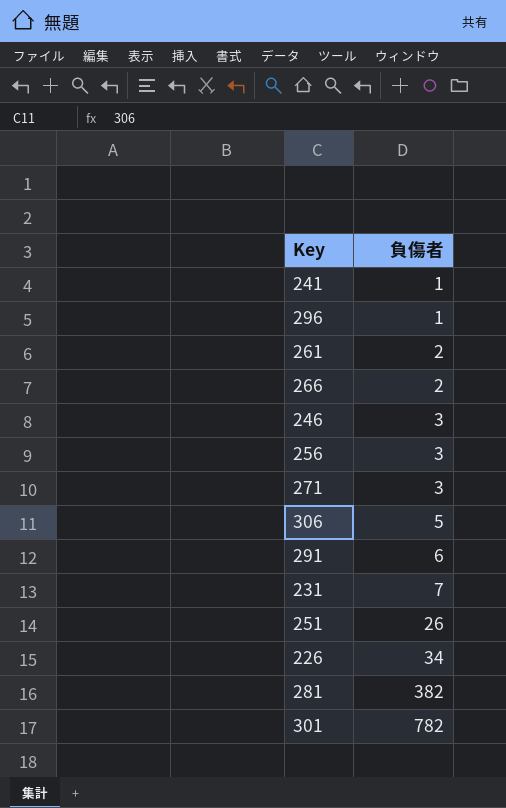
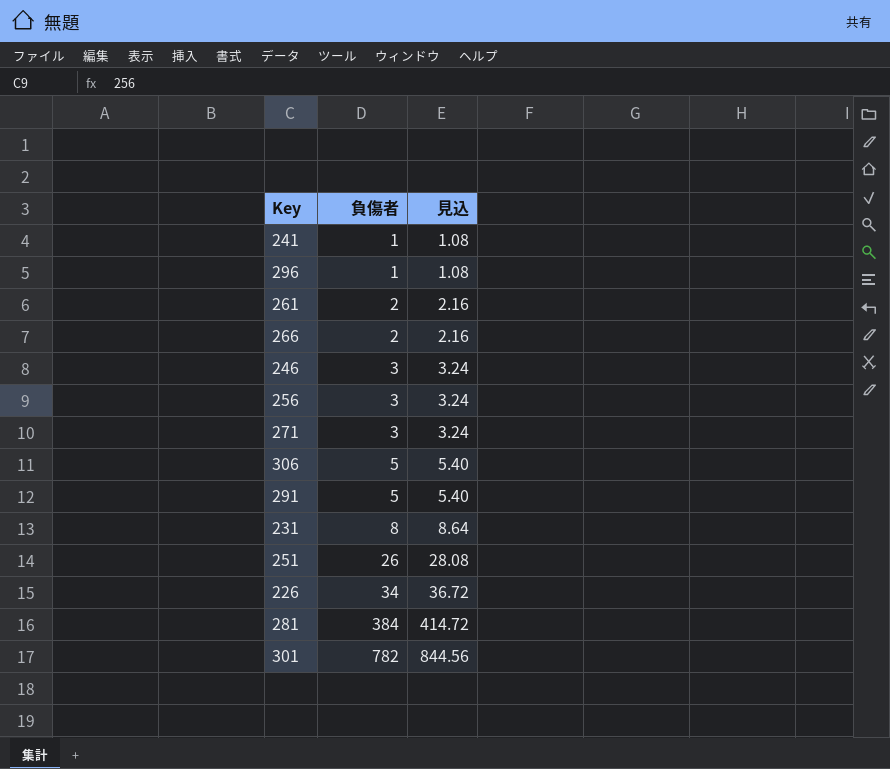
column 見込 | formula: none -> [負傷者] * 1.08
291 | 負傷者: 6 -> 5
231 | 負傷者: 7 -> 8
281 | 負傷者: 382 -> 384

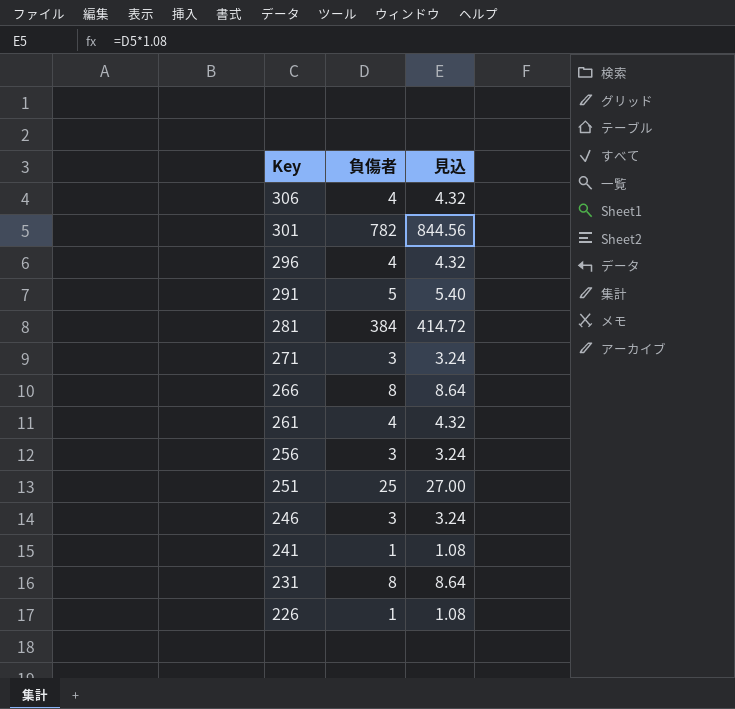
row order: 負傷者 ascending -> Key descending
306 | 負傷者: 5 -> 4
306 | 見込: 5.40 -> 4.32
296 | 負傷者: 1 -> 4
296 | 見込: 1.08 -> 4.32
266 | 負傷者: 2 -> 8
266 | 見込: 2.16 -> 8.64
261 | 負傷者: 2 -> 4
261 | 見込: 2.16 -> 4.32
251 | 負傷者: 26 -> 25
251 | 見込: 28.08 -> 27.00
226 | 負傷者: 34 -> 1
226 | 見込: 36.72 -> 1.08

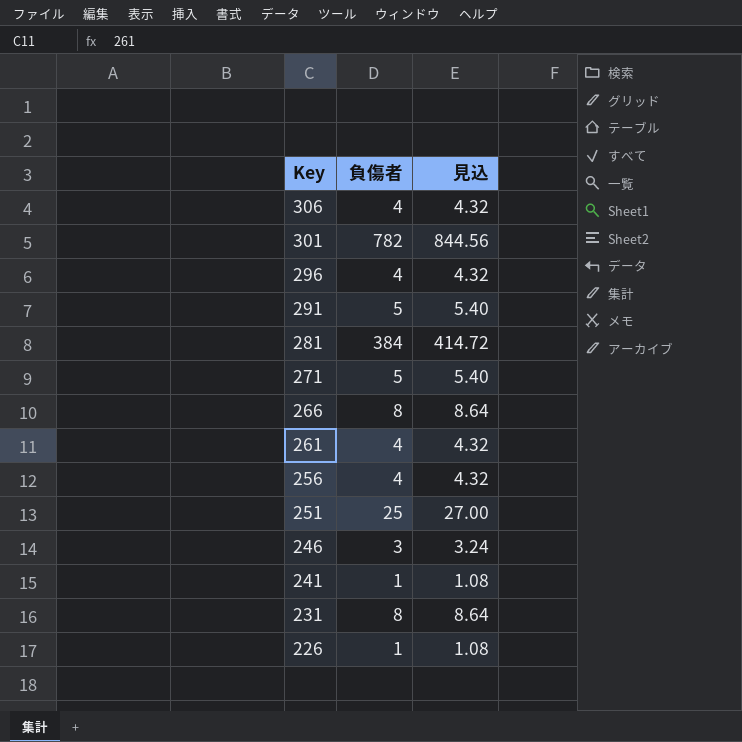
271 | 負傷者: 3 -> 5
271 | 見込: 3.24 -> 5.40
256 | 負傷者: 3 -> 4
256 | 見込: 3.24 -> 4.32

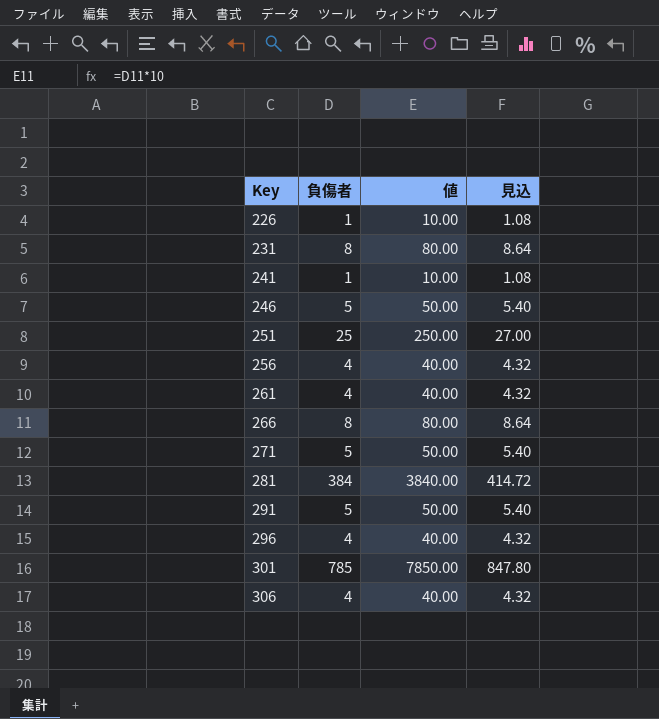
row order: Key descending -> Key ascending
column 値 | formula: none -> [負傷者] * 10
246 | 負傷者: 3 -> 5
246 | 見込: 3.24 -> 5.40
301 | 負傷者: 782 -> 785
301 | 見込: 844.56 -> 847.80

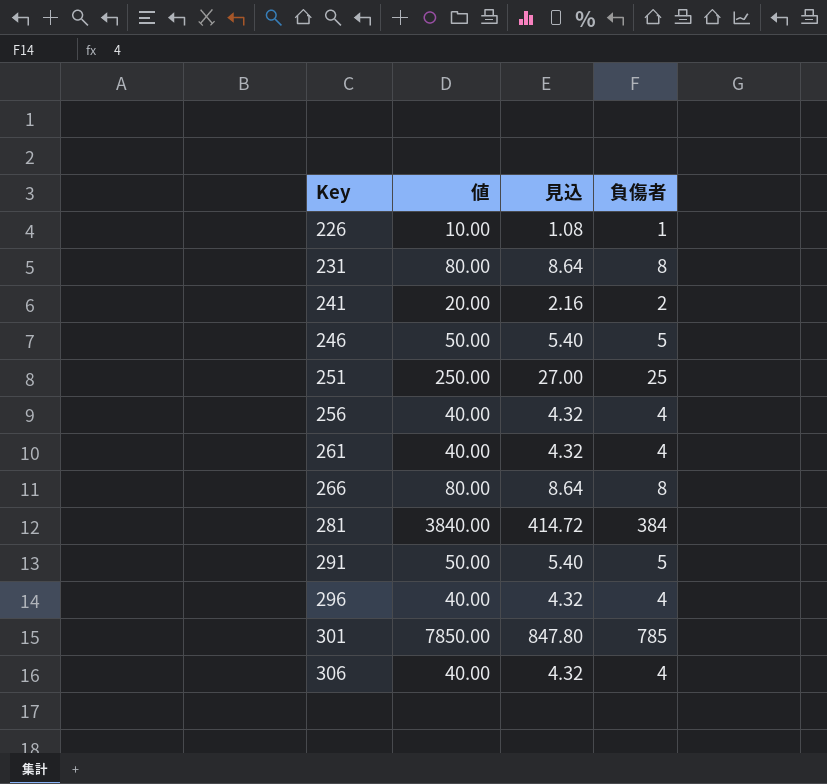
column 負傷者 | position: 2 -> 4
row 271: 5 | 50.00 | 5.40 -> none
241 | 値: 10.00 -> 20.00
241 | 見込: 1.08 -> 2.16
241 | 負傷者: 1 -> 2

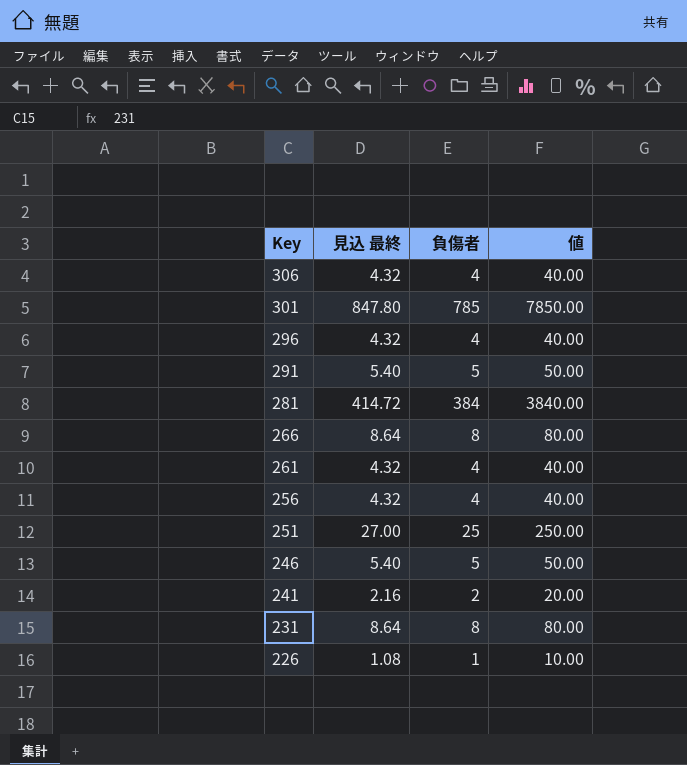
row order: Key ascending -> Key descending
column name: 見込 -> 見込 最終
column 値 | position: 2 -> 4

